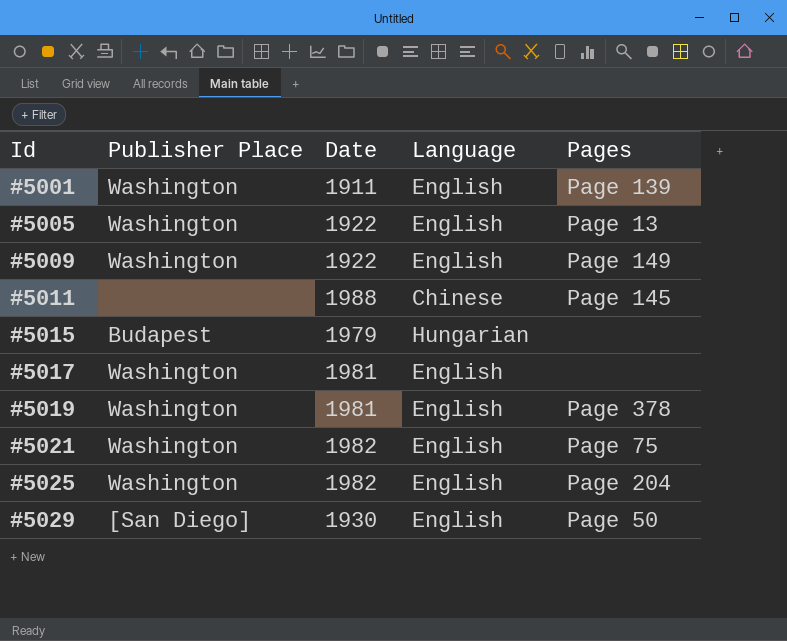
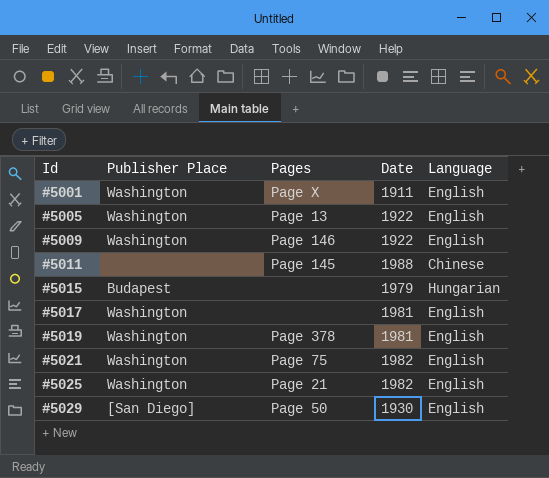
column Pages | position: 5 -> 3
#5001 | Pages: Page 139 -> Page X
#5009 | Pages: Page 149 -> Page 146
#5025 | Pages: Page 204 -> Page 21

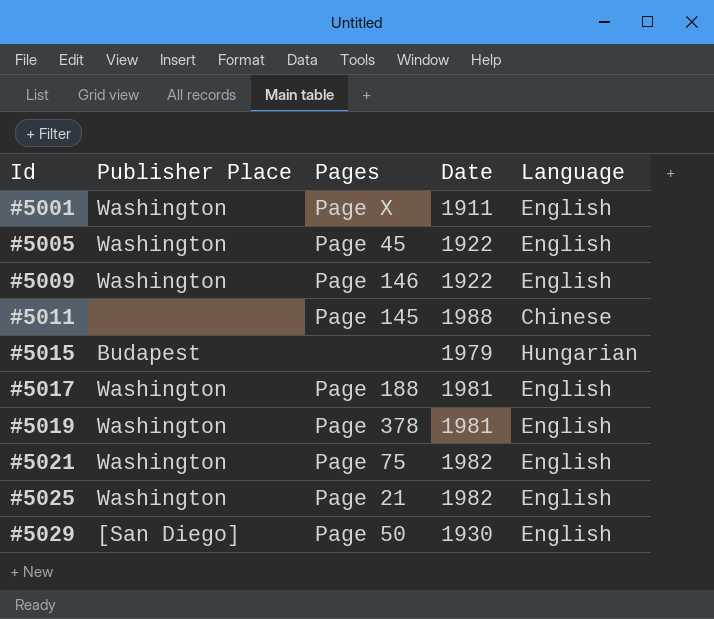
#5005 | Pages: Page 13 -> Page 45
#5017 | Pages: none -> Page 188

